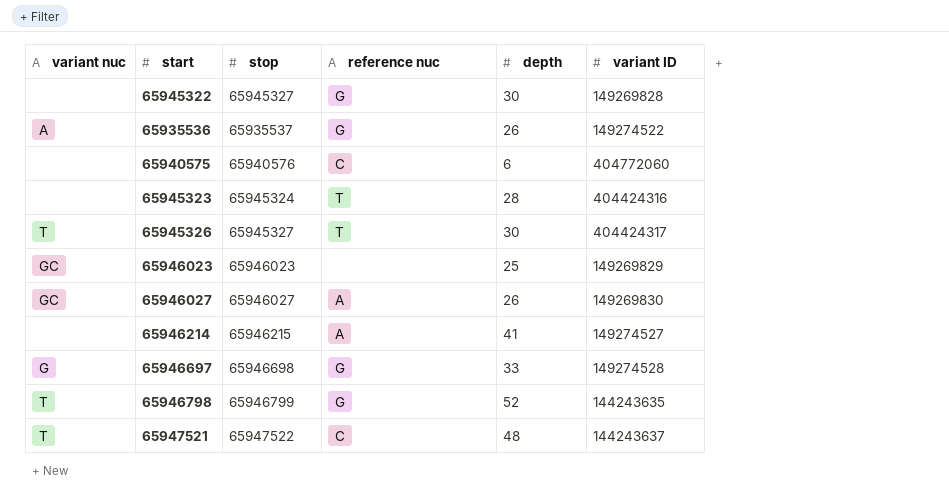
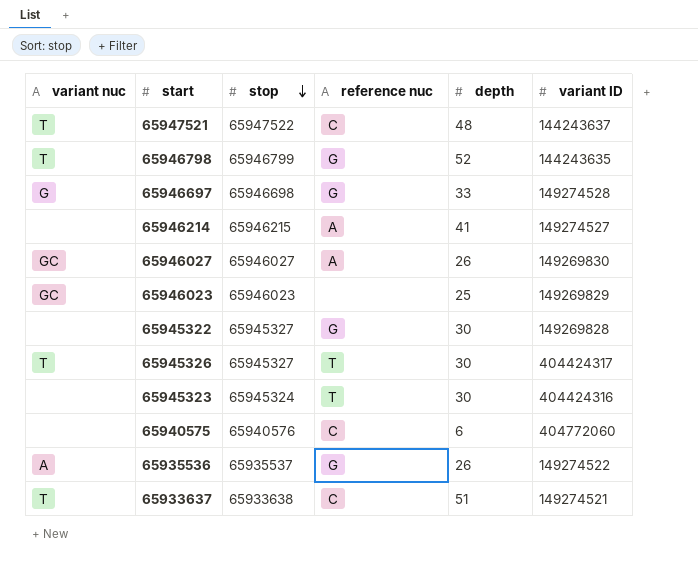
row order: none -> stop descending
65945323 | depth: 28 -> 30
row 65933637: none -> T | 65933638 | C | 51 | 149274521

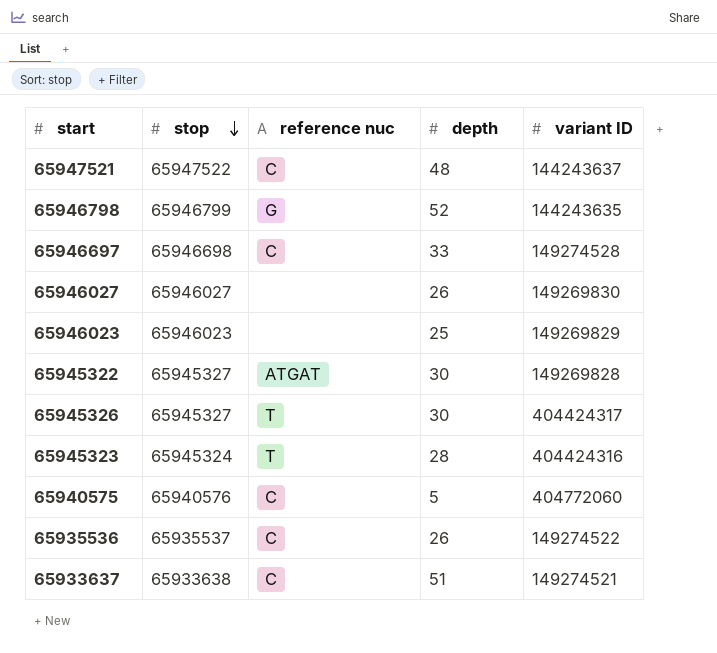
column variant nuc | position: 1 -> none
row 65946214: none | 65946215 | A | 41 | 149274527 -> none
65946697 | reference nuc: G -> C
65946027 | reference nuc: A -> none
65945322 | reference nuc: G -> ATGAT
65945323 | depth: 30 -> 28
65940575 | depth: 6 -> 5
65935536 | reference nuc: G -> C

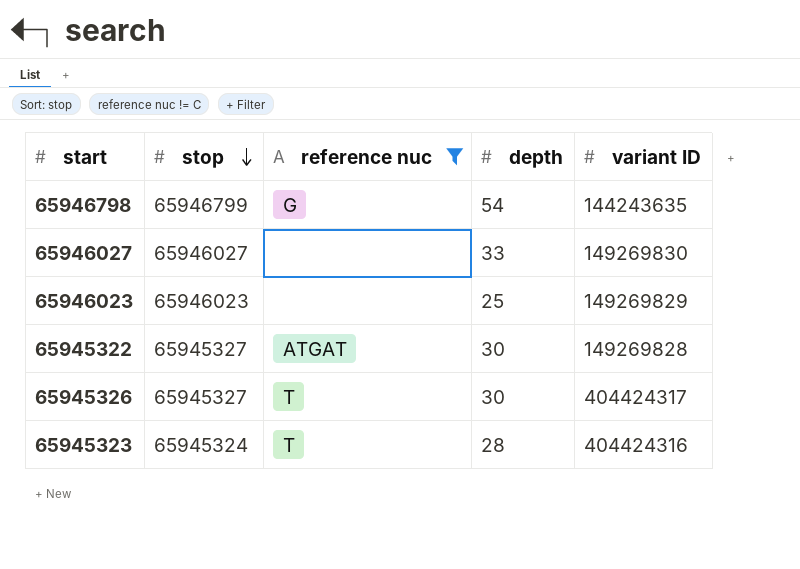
filter: none -> reference nuc != C
65946798 | depth: 52 -> 54
65946027 | depth: 26 -> 33

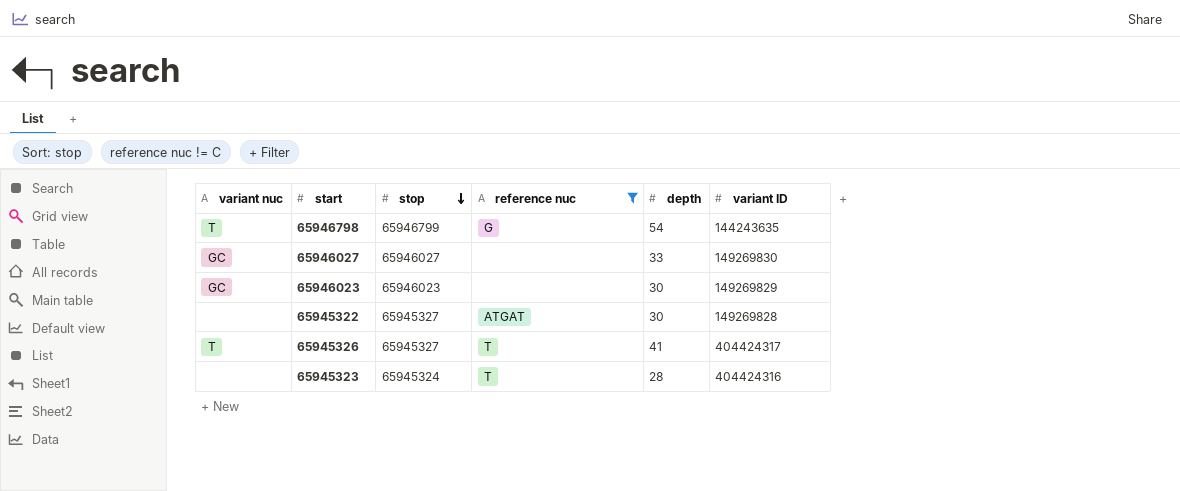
column variant nuc | position: none -> 1
65946023 | depth: 25 -> 30
65945326 | depth: 30 -> 41

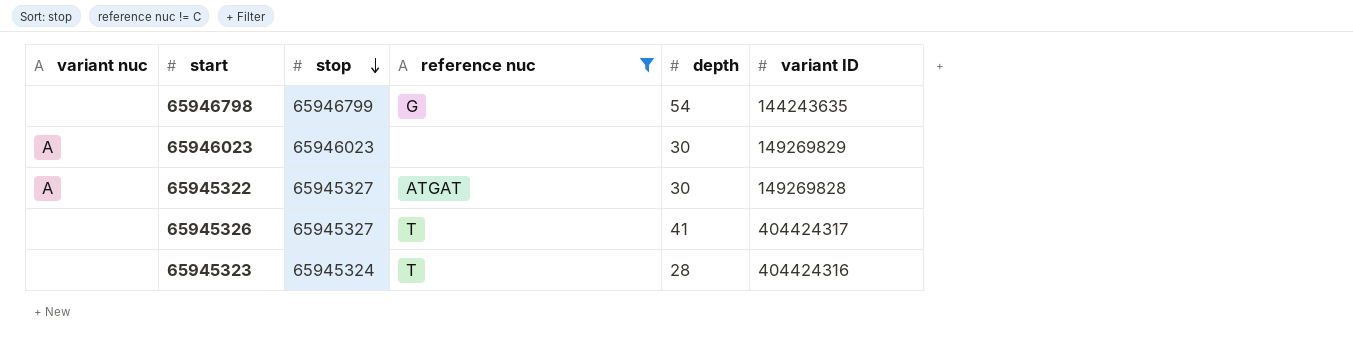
row 65946027: GC | 65946027 | none | 33 | 149269830 -> none
65946798 | variant nuc: T -> none
65946023 | variant nuc: GC -> A
65945322 | variant nuc: none -> A
65945326 | variant nuc: T -> none

